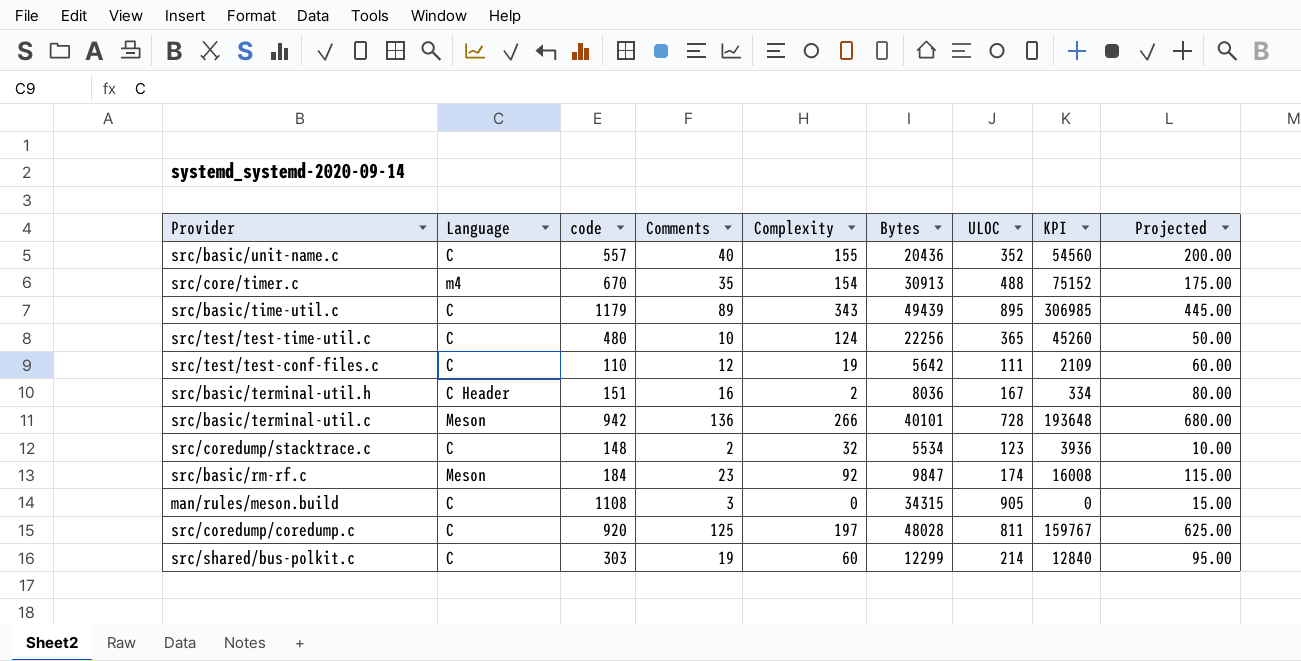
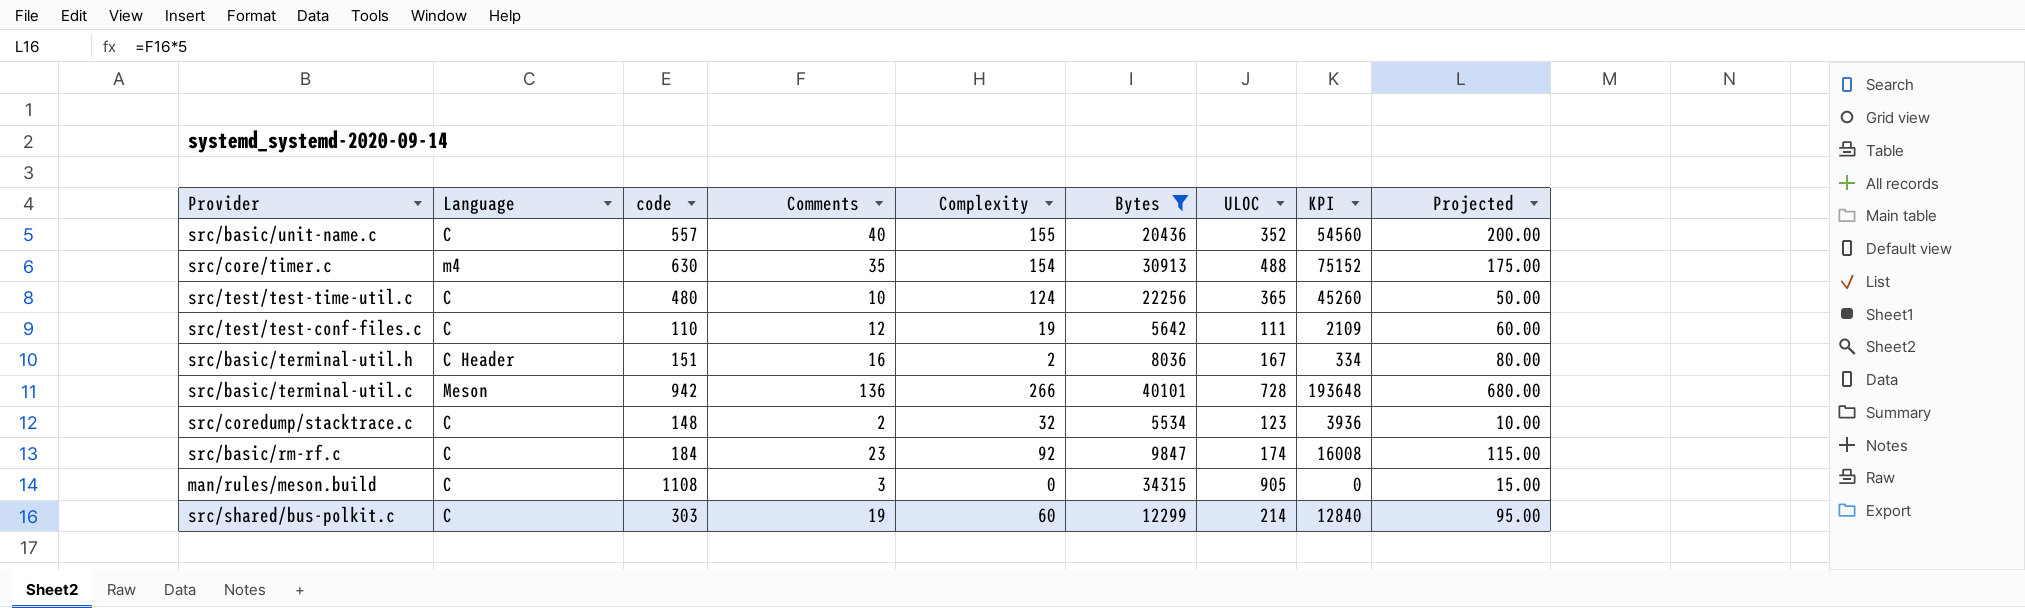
filter: none -> Bytes <= 40101
src/core/timer.c | code: 670 -> 630
src/basic/rm-rf.c | Language: Meson -> C

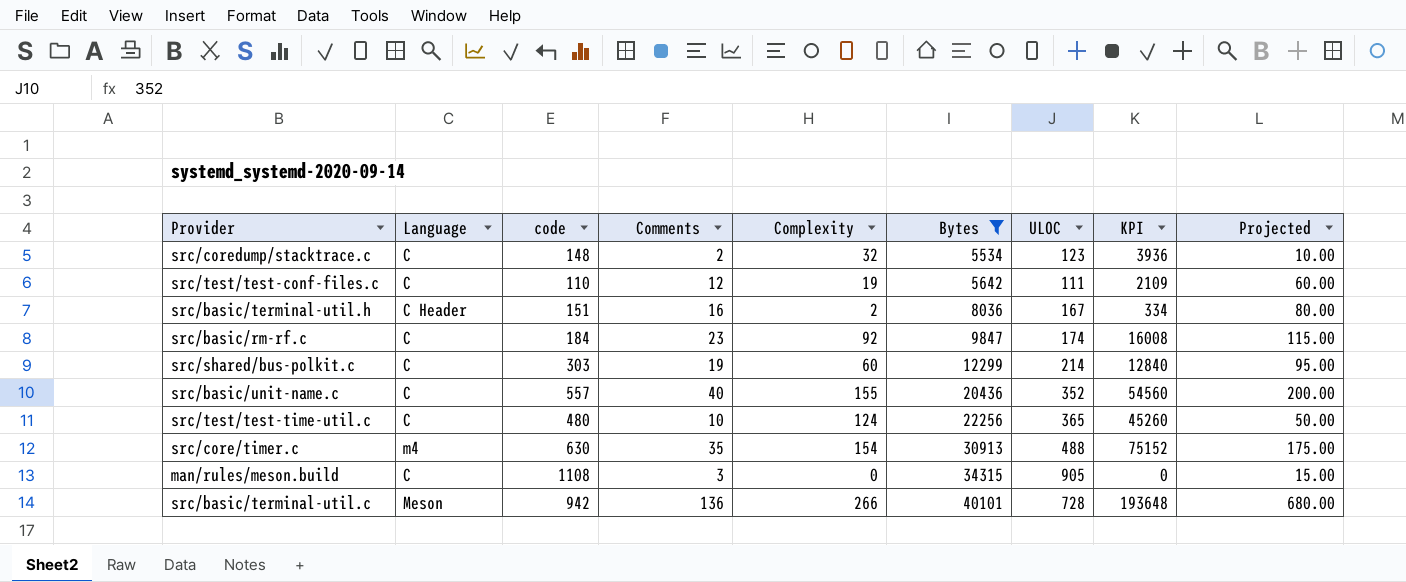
row order: none -> Bytes ascending

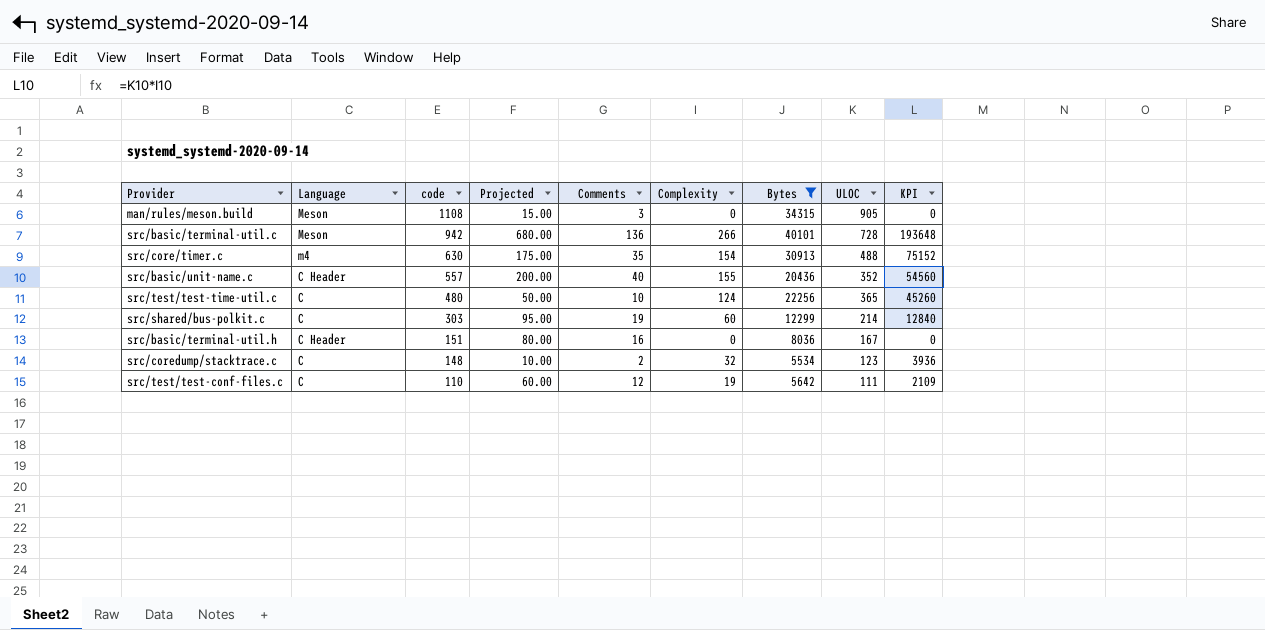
row order: Bytes ascending -> code descending
column Projected | position: 9 -> 4
row src/basic/rm-rf.c: C | 184 | 23 | 92 | 9847 | 174 | 16008 | 115.00 -> none
man/rules/meson.build | Language: C -> Meson
src/basic/unit-name.c | Language: C -> C Header
src/basic/terminal-util.h | Complexity: 2 -> 0
src/basic/terminal-util.h | KPI: 334 -> 0

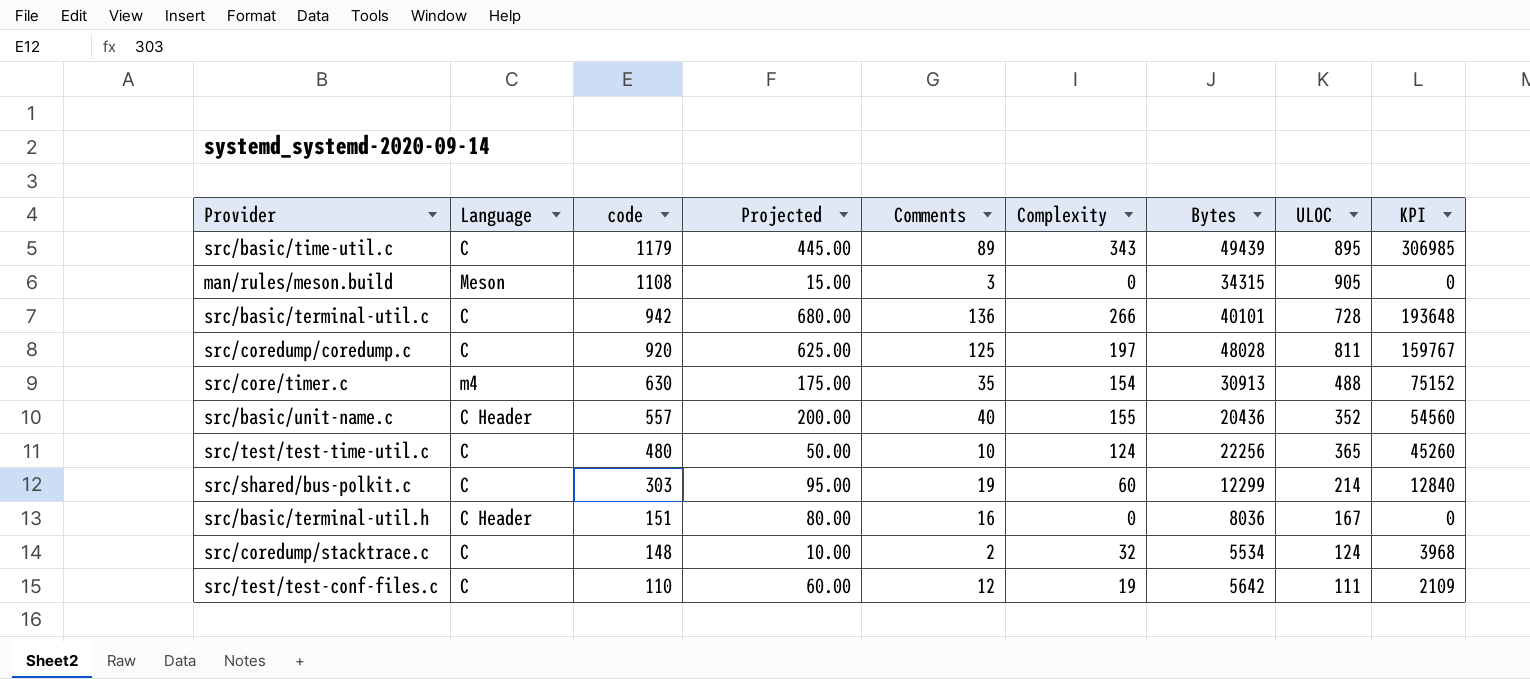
filter: Bytes <= 40101 -> none
src/basic/terminal-util.c | Language: Meson -> C
src/coredump/stacktrace.c | ULOC: 123 -> 124
src/coredump/stacktrace.c | KPI: 3936 -> 3968

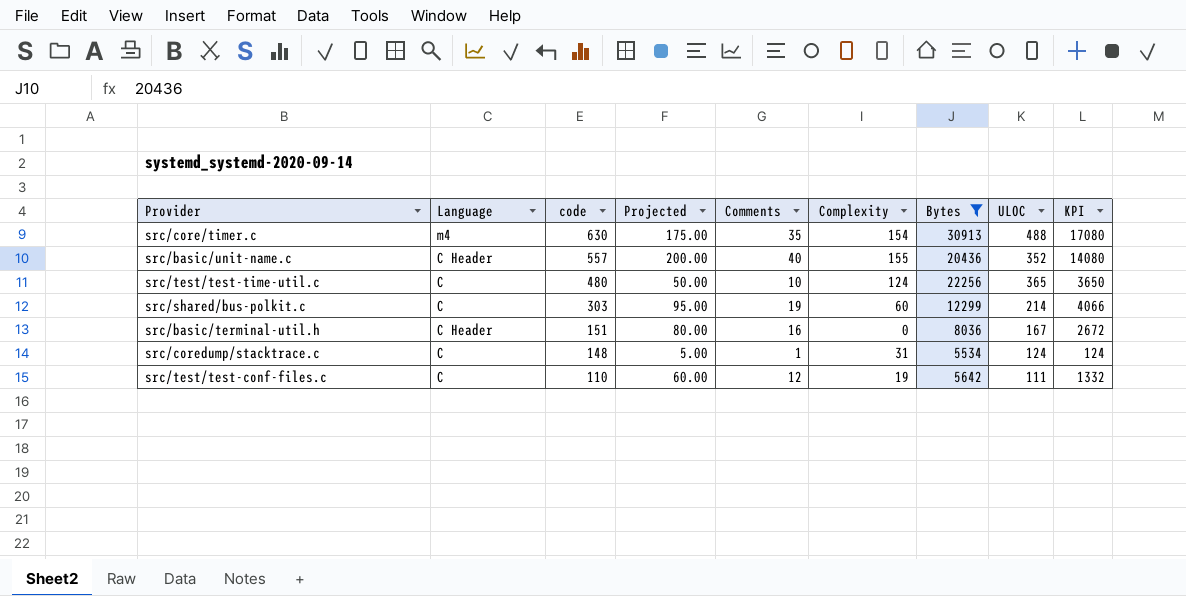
filter: none -> Bytes <= 30913
column KPI | formula: [Complexity] * [ULOC] -> [Comments] * [ULOC]
src/coredump/stacktrace.c | Projected: 10.00 -> 5.00
src/coredump/stacktrace.c | Comments: 2 -> 1
src/coredump/stacktrace.c | Complexity: 32 -> 31

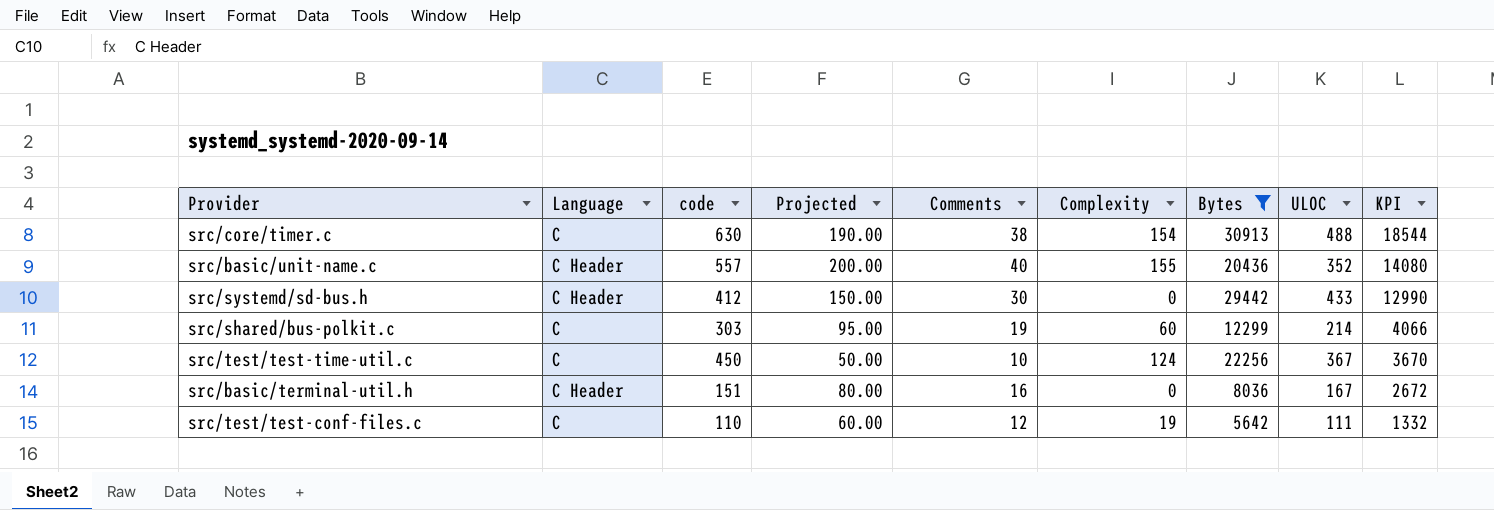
row order: code descending -> KPI descending
row src/coredump/stacktrace.c: C | 148 | 5.00 | 1 | 31 | 5534 | 124 | 124 -> none
src/core/timer.c | Language: m4 -> C
src/core/timer.c | Projected: 175.00 -> 190.00
src/core/timer.c | Comments: 35 -> 38
src/core/timer.c | KPI: 17080 -> 18544
row src/systemd/sd-bus.h: none -> C Header | 412 | 150.00 | 30 | 0 | 29442 | 433 | 12990
src/test/test-time-util.c | code: 480 -> 450
src/test/test-time-util.c | ULOC: 365 -> 367
src/test/test-time-util.c | KPI: 3650 -> 3670

